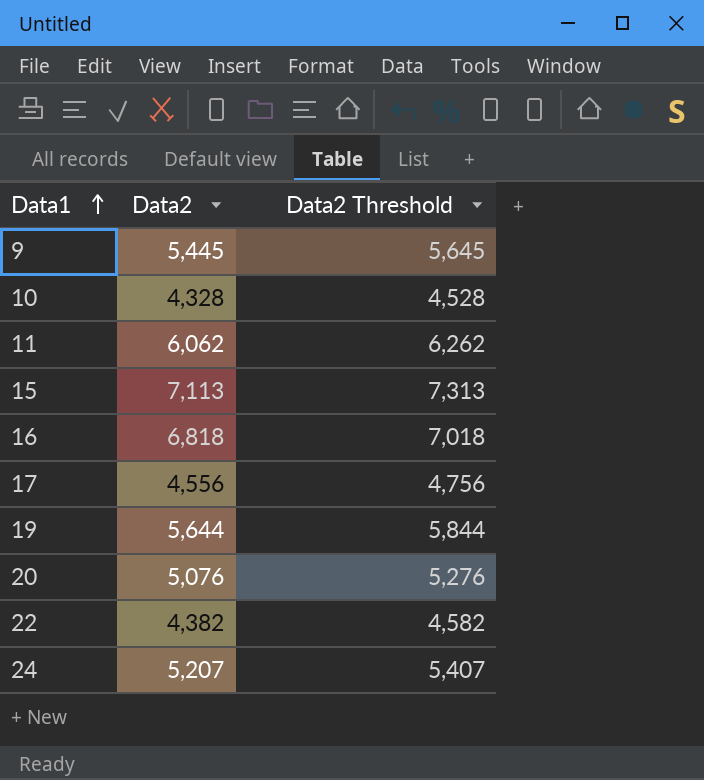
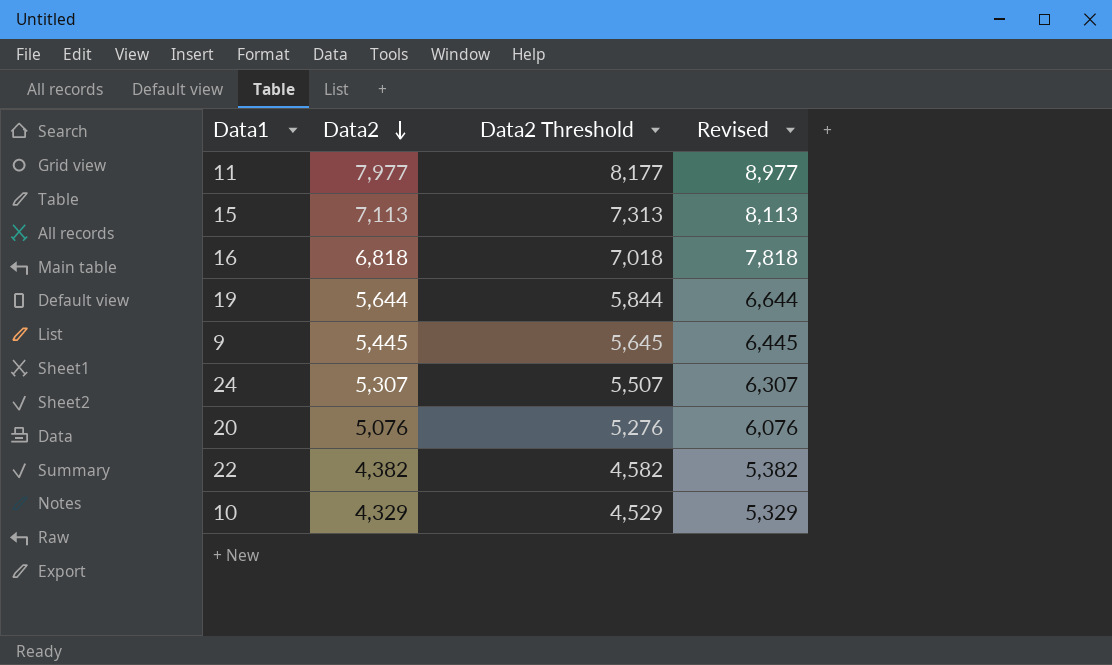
row order: Data1 ascending -> Data2 descending
column Revised | formula: none -> [Data2] + 1000
row 17: 4,556 | 4,756 -> none
11 | Data2: 6,062 -> 7,977
11 | Data2 Threshold: 6,262 -> 8,177
24 | Data2: 5,207 -> 5,307
24 | Data2 Threshold: 5,407 -> 5,507
10 | Data2: 4,328 -> 4,329
10 | Data2 Threshold: 4,528 -> 4,529

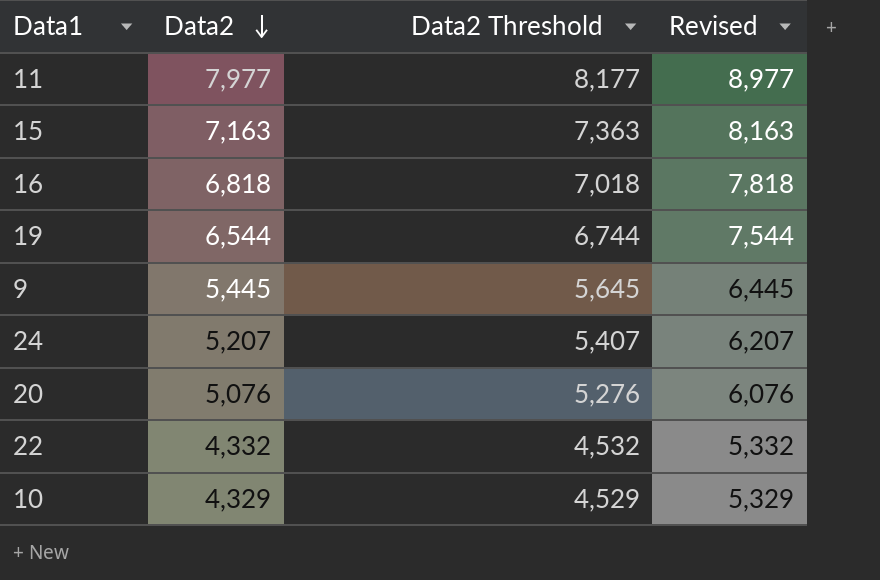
15 | Data2: 7,113 -> 7,163
15 | Data2 Threshold: 7,313 -> 7,363
15 | Revised: 8,113 -> 8,163
19 | Data2: 5,644 -> 6,544
19 | Data2 Threshold: 5,844 -> 6,744
19 | Revised: 6,644 -> 7,544
24 | Data2: 5,307 -> 5,207
24 | Data2 Threshold: 5,507 -> 5,407
24 | Revised: 6,307 -> 6,207
22 | Data2: 4,382 -> 4,332
22 | Data2 Threshold: 4,582 -> 4,532
22 | Revised: 5,382 -> 5,332

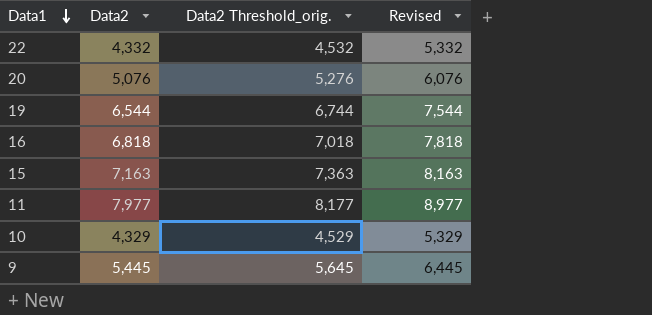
row order: Data2 descending -> Data1 descending
column name: Data2 Threshold -> Data2 Threshold_orig.
row 24: 5,207 | 5,407 | 6,207 -> none

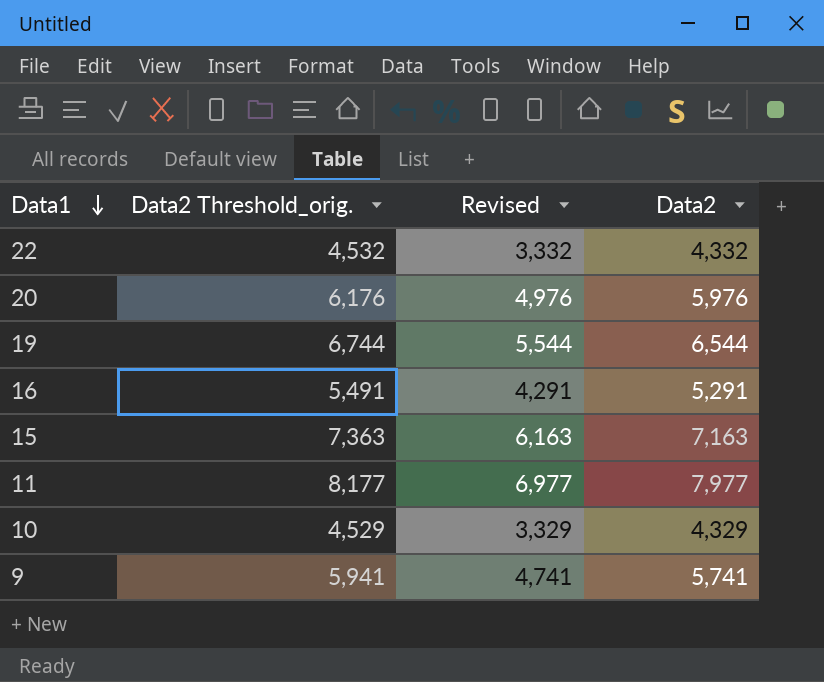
column Revised | formula: [Data2] + 1000 -> [Data2] - 1000
column Data2 | position: 2 -> 4
20 | Data2 Threshold_orig.: 5,276 -> 6,176
20 | Data2: 5,076 -> 5,976
16 | Data2 Threshold_orig.: 7,018 -> 5,491
16 | Data2: 6,818 -> 5,291
9 | Data2 Threshold_orig.: 5,645 -> 5,941
9 | Data2: 5,445 -> 5,741

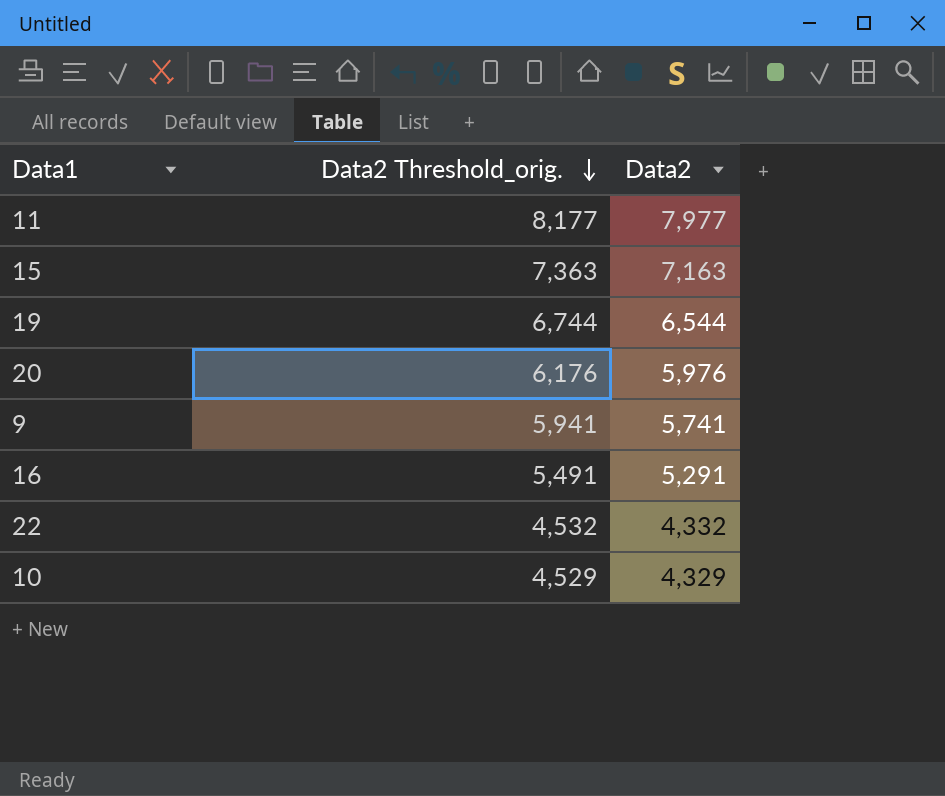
row order: Data1 descending -> Data2 Threshold_orig. descending
column Revised | formula: [Data2] - 1000 -> none

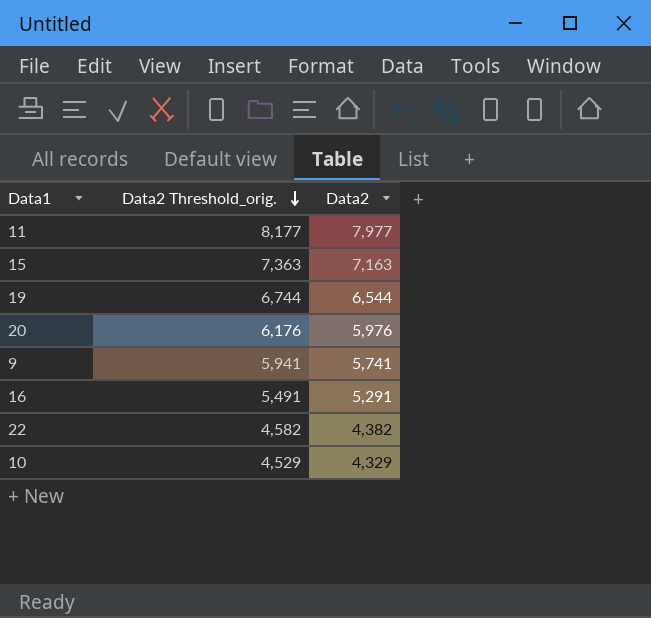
22 | Data2 Threshold_orig.: 4,532 -> 4,582
22 | Data2: 4,332 -> 4,382

